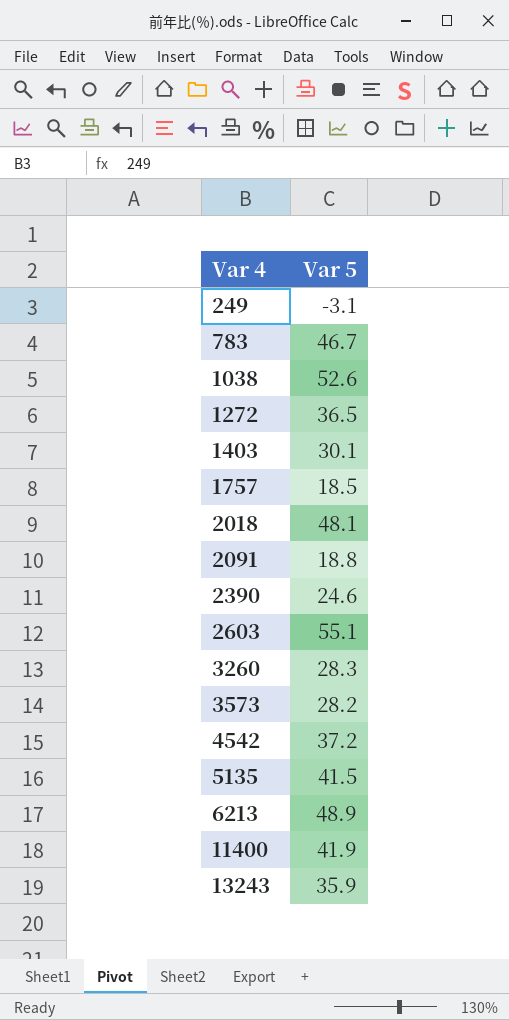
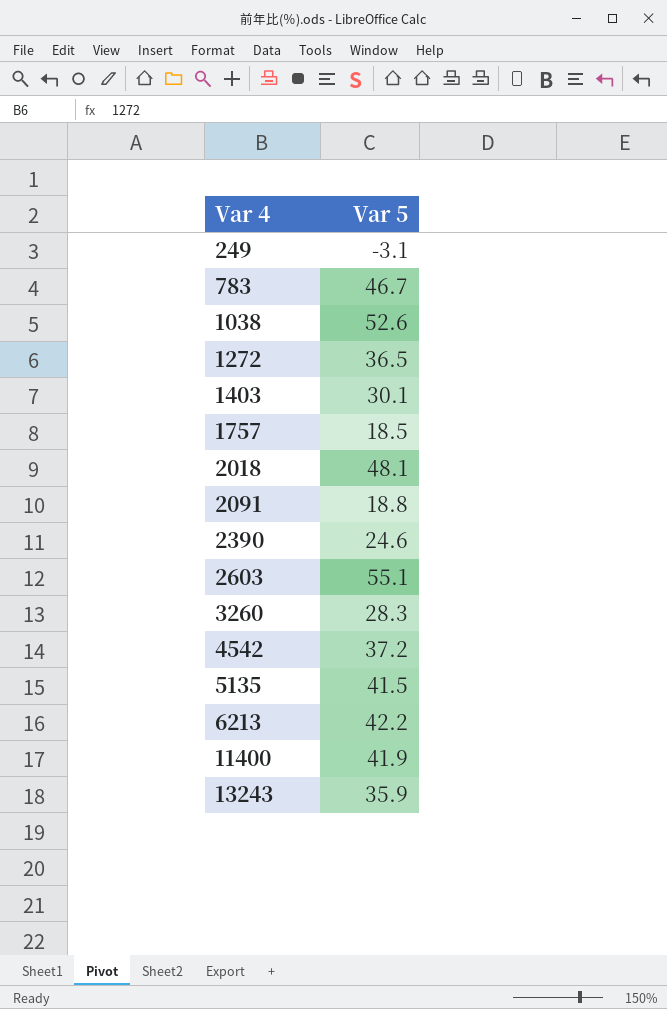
row 3573: 28.2 -> none
6213 | Var 5: 48.9 -> 42.2

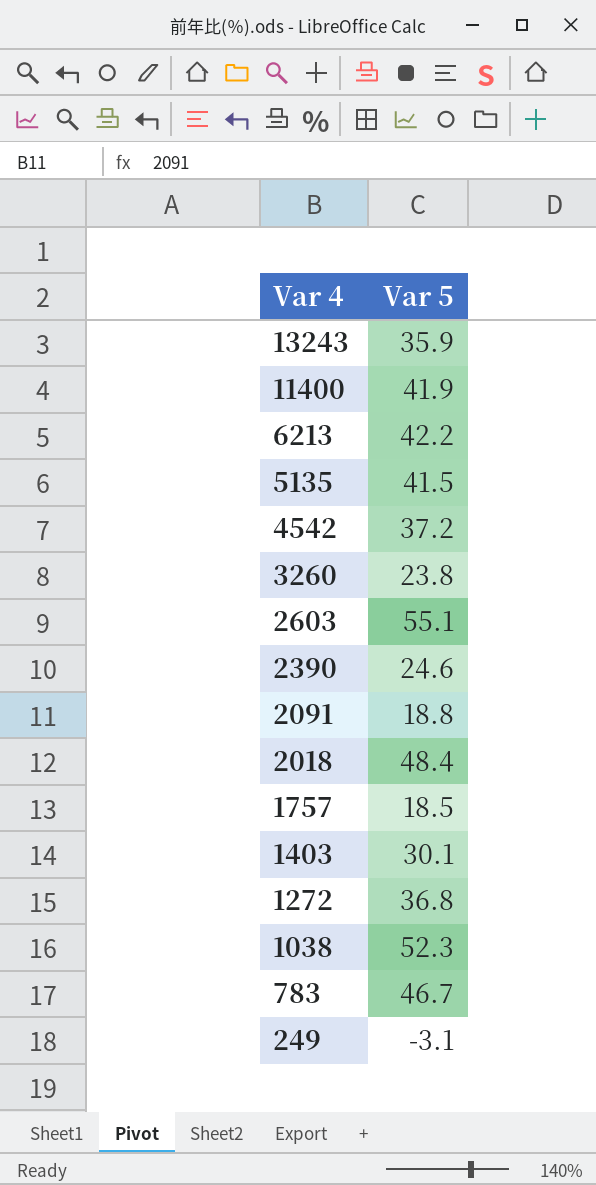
row order: Var 4 ascending -> Var 4 descending
3260 | Var 5: 28.3 -> 23.8
2018 | Var 5: 48.1 -> 48.4
1272 | Var 5: 36.5 -> 36.8
1038 | Var 5: 52.6 -> 52.3

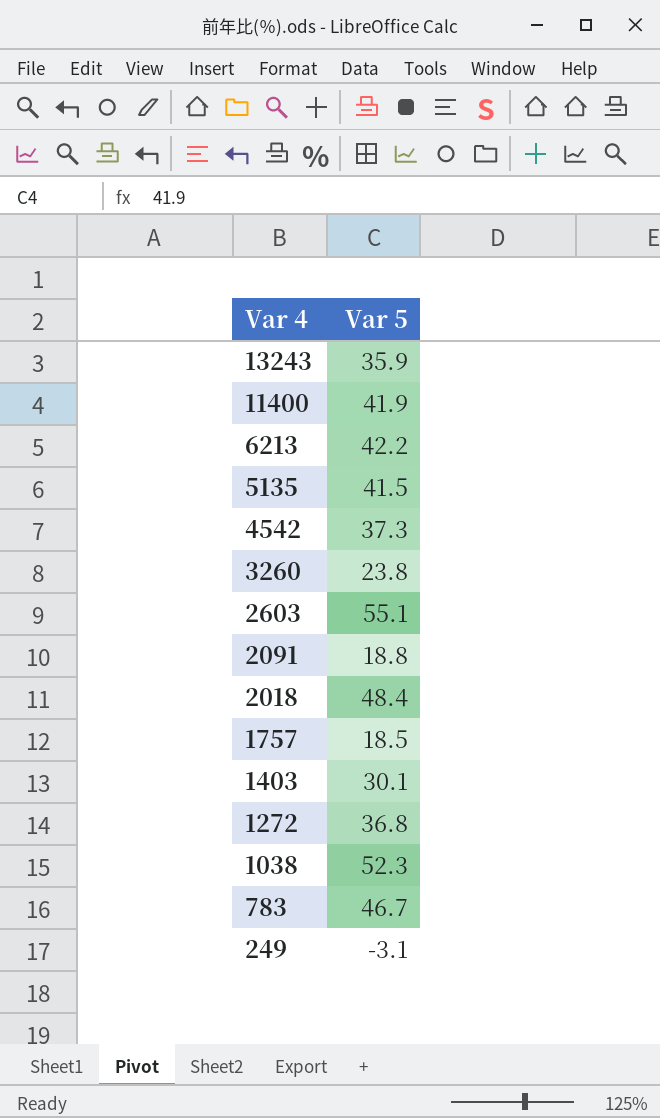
row 2390: 24.6 -> none
4542 | Var 5: 37.2 -> 37.3

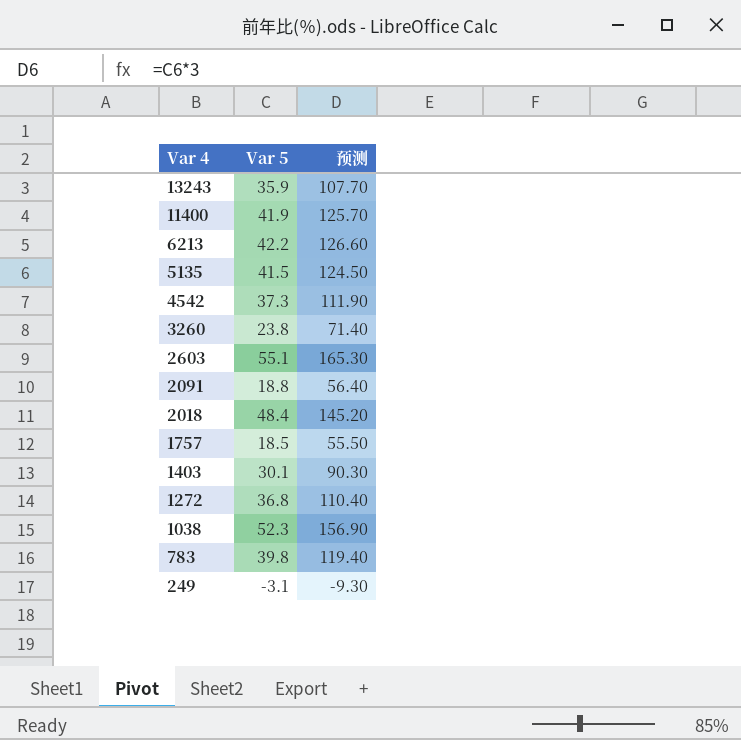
column 预测 | formula: none -> [Var 5] * 3
783 | Var 5: 46.7 -> 39.8

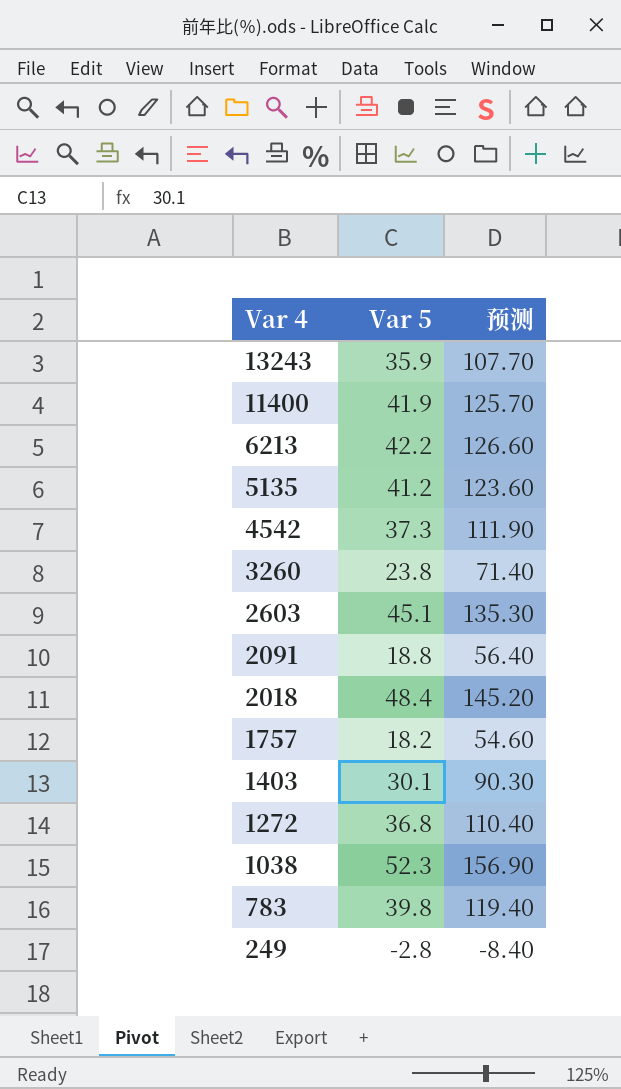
5135 | Var 5: 41.5 -> 41.2
5135 | 预测: 124.50 -> 123.60
2603 | Var 5: 55.1 -> 45.1
2603 | 预测: 165.30 -> 135.30
1757 | Var 5: 18.5 -> 18.2
1757 | 预测: 55.50 -> 54.60
249 | Var 5: -3.1 -> -2.8
249 | 预测: -9.30 -> -8.40

